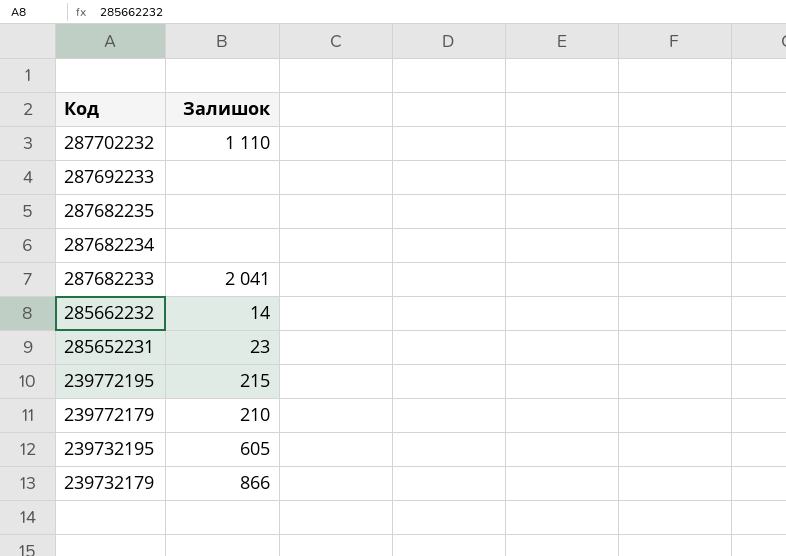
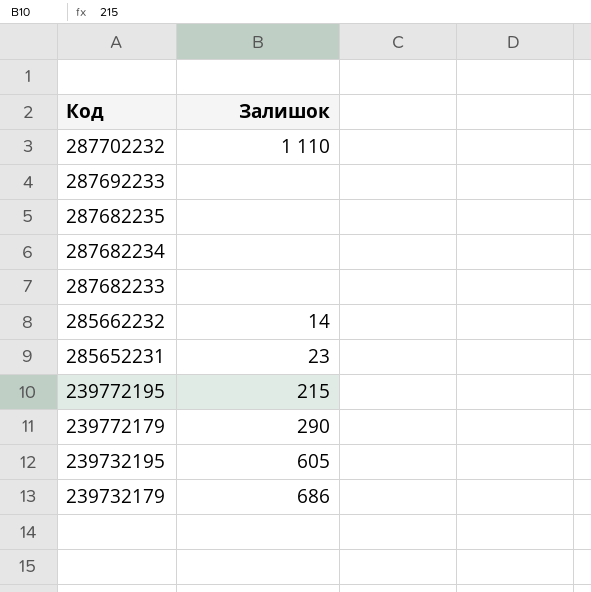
287682233 | Залишок: 2 041 -> none
239772179 | Залишок: 210 -> 290
239732179 | Залишок: 866 -> 686

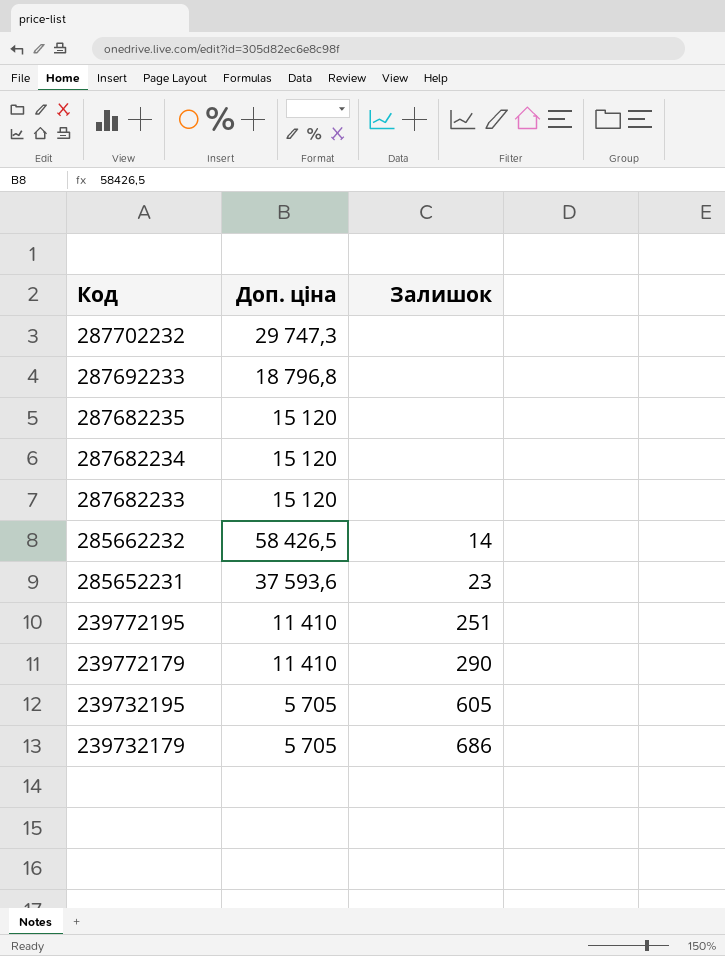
column Доп. ціна | position: none -> 2
287702232 | Залишок: 1 110 -> none
239772195 | Залишок: 215 -> 251

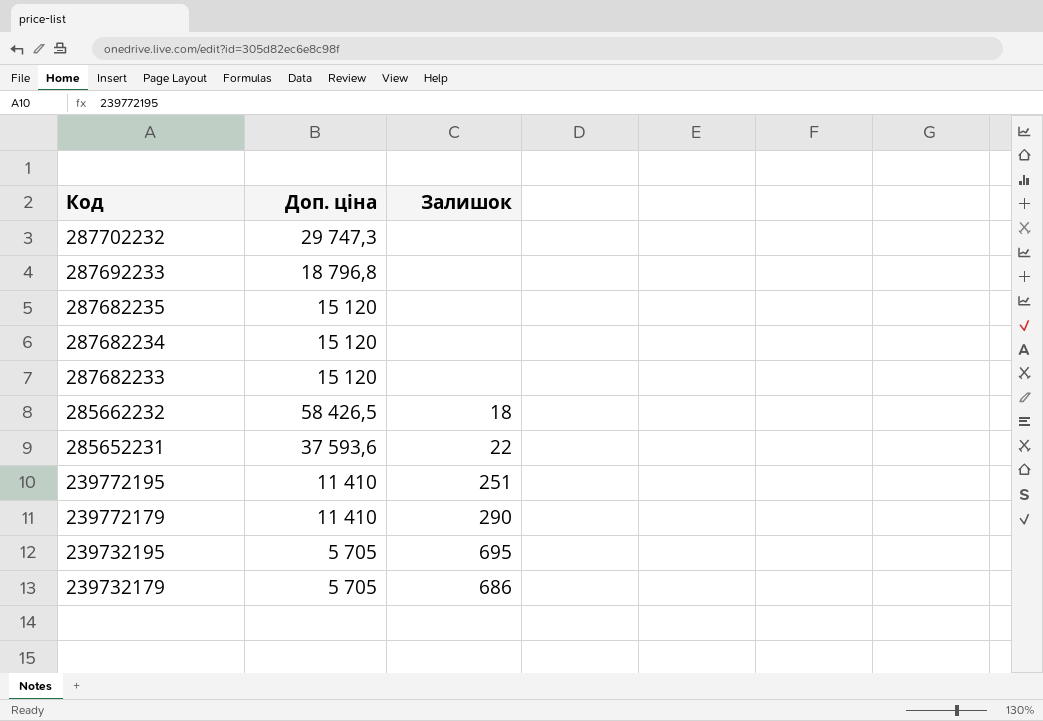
285662232 | Залишок: 14 -> 18
285652231 | Залишок: 23 -> 22
239732195 | Залишок: 605 -> 695

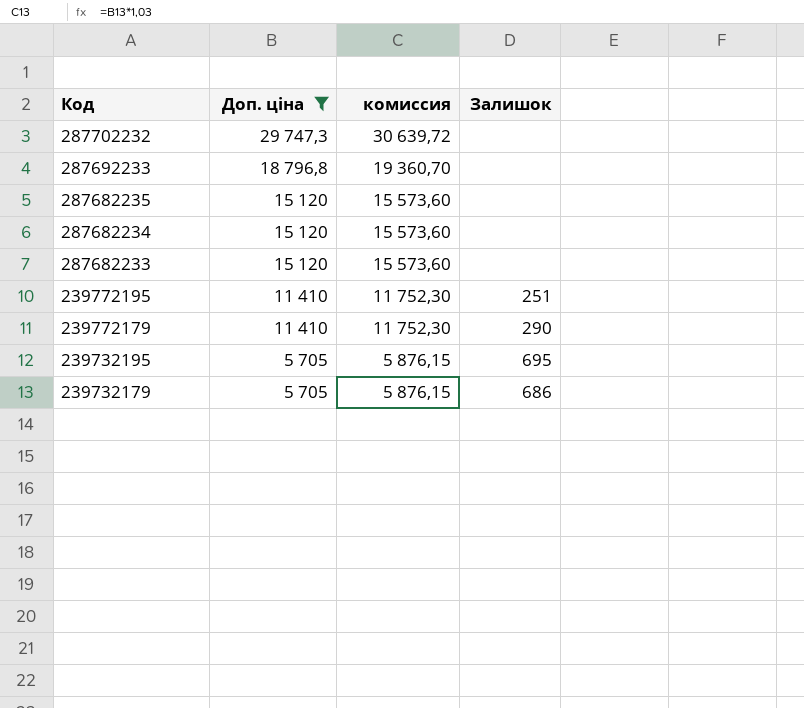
filter: none -> Доп. ціна <= 29 747,3
column комиссия | formula: none -> [Доп. ціна] * 1,03

